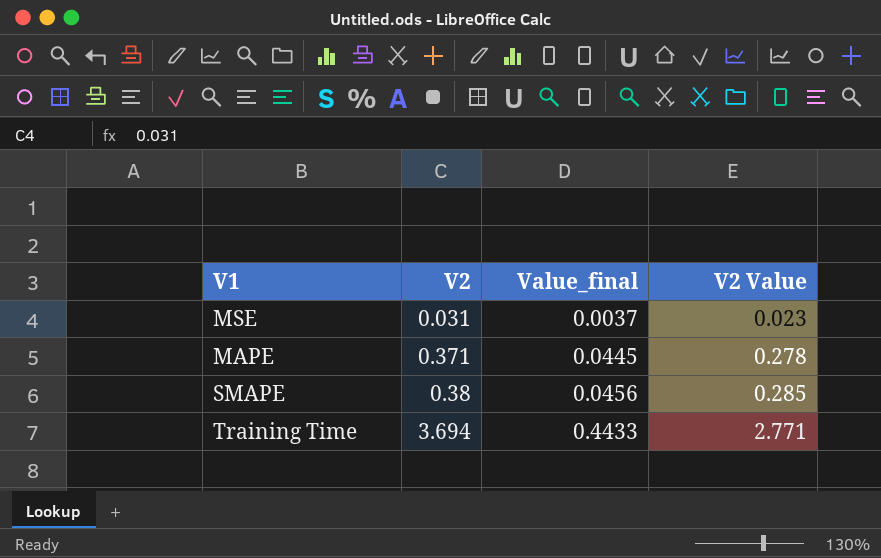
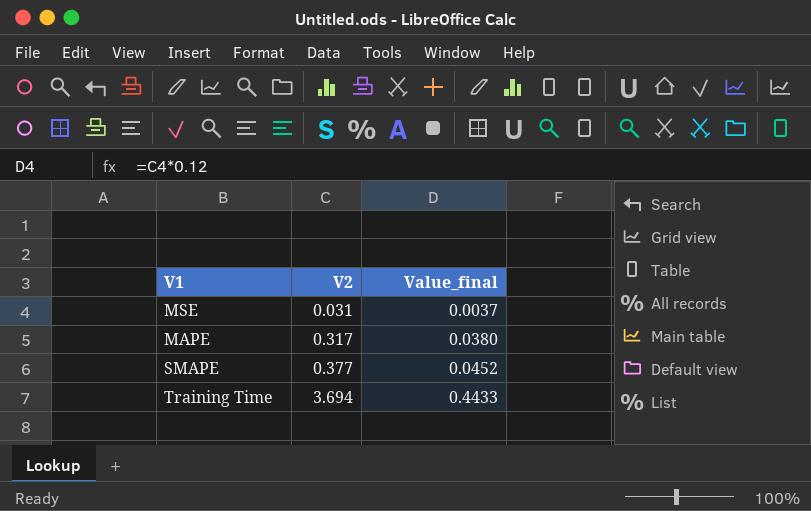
column V2 Value | formula: [V2] * 0.75 -> none
MAPE | V2: 0.371 -> 0.317
MAPE | Value_final: 0.0445 -> 0.0380
SMAPE | V2: 0.38 -> 0.377
SMAPE | Value_final: 0.0456 -> 0.0452

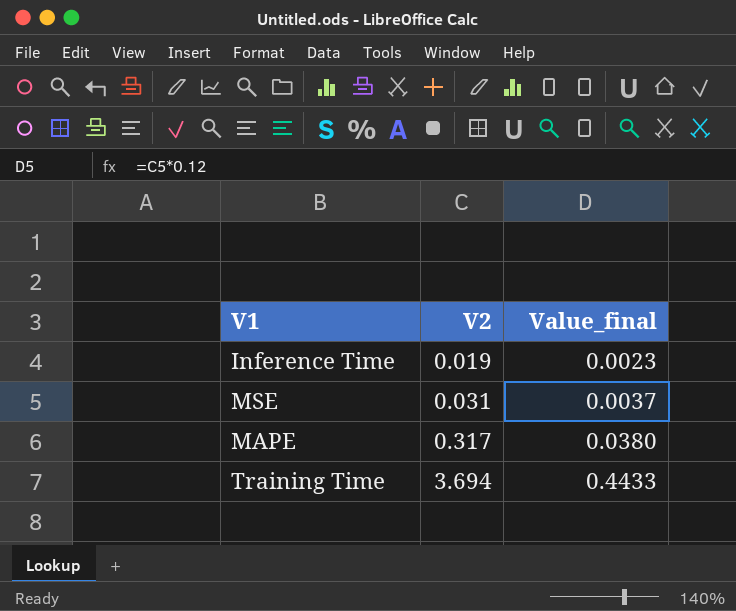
row SMAPE: 0.377 | 0.0452 -> none
row Inference Time: none -> 0.019 | 0.0023

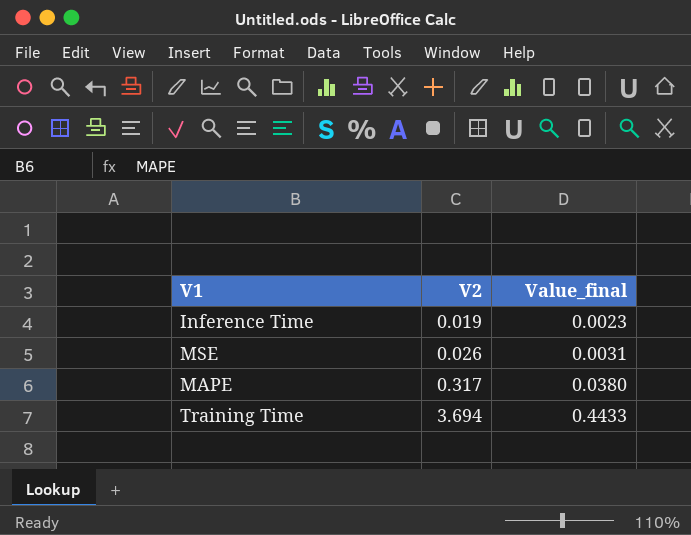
MSE | V2: 0.031 -> 0.026
MSE | Value_final: 0.0037 -> 0.0031

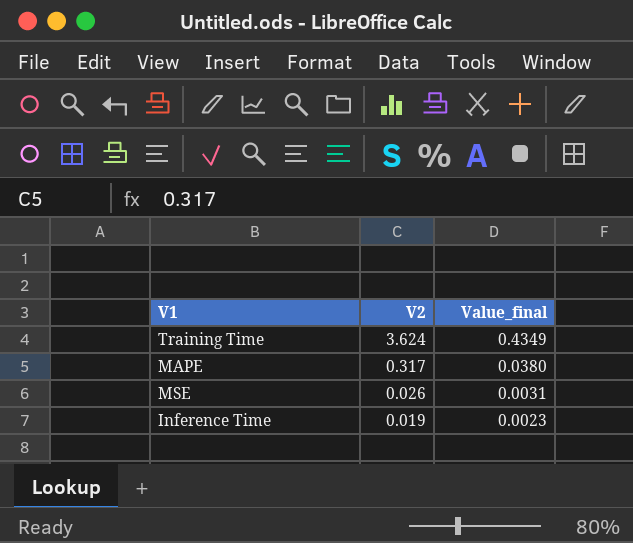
row order: V2 ascending -> V2 descending
Training Time | V2: 3.694 -> 3.624
Training Time | Value_final: 0.4433 -> 0.4349

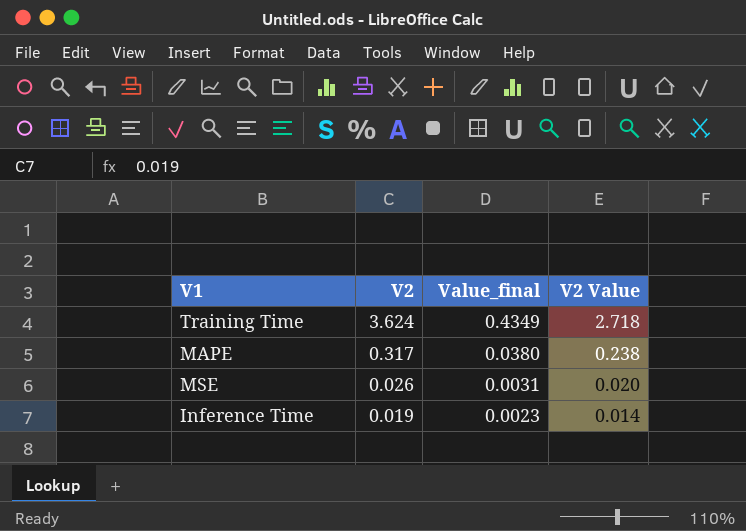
column V2 Value | formula: none -> [V2] * 0.75

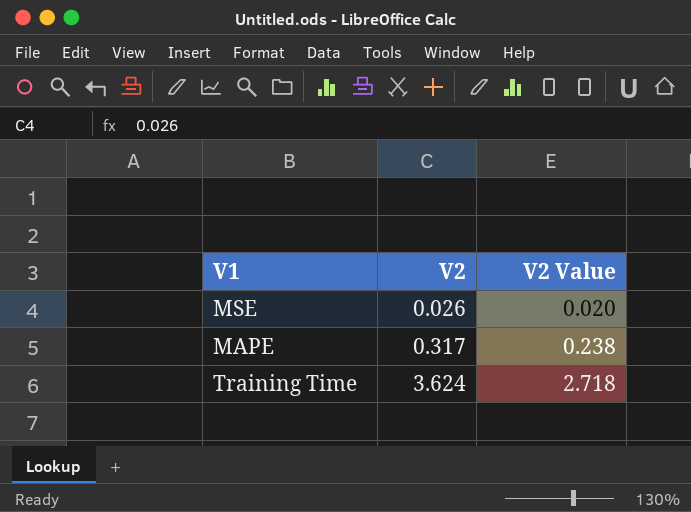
row order: V2 descending -> V2 ascending
column Value_final | formula: [V2] * 0.12 -> none
row Inference Time: 0.019 | 0.0023 | 0.014 -> none

